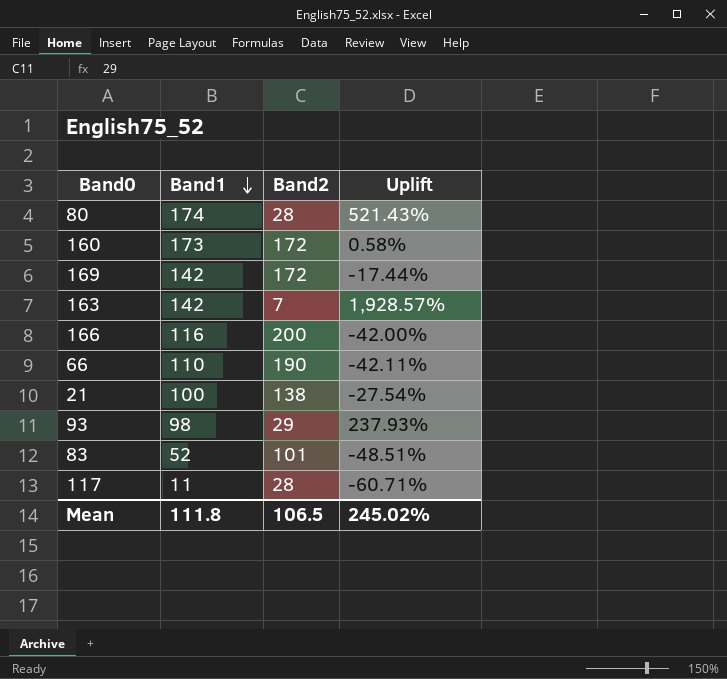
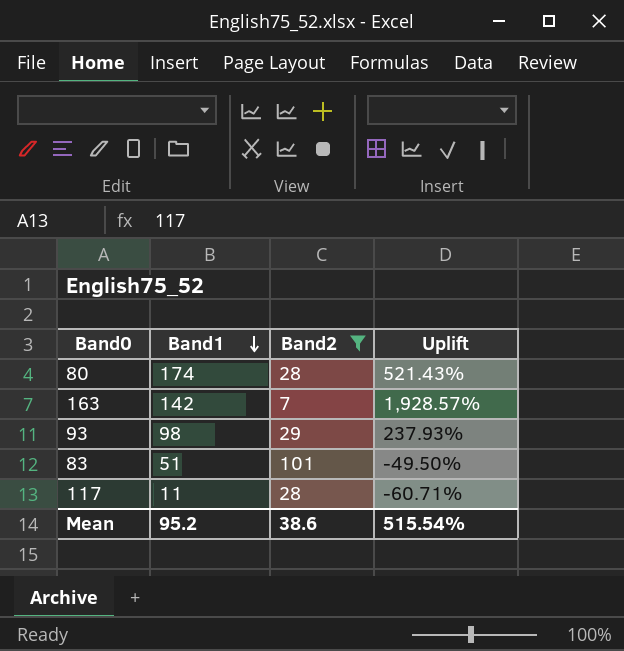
filter: none -> Band2 <= 101
83 | Band1: 52 -> 51
83 | Uplift: -48.51% -> -49.50%
Mean | Band1: 111.8 -> 95.2
Mean | Band2: 106.5 -> 38.6
Mean | Uplift: 245.02% -> 515.54%

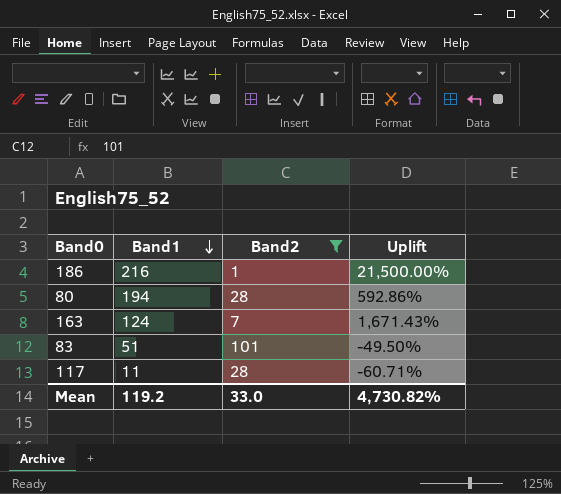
row 93: 98 | 29 | 237.93% -> none
row 186: none -> 216 | 1 | 21,500.00%
80 | Band1: 174 -> 194
80 | Uplift: 521.43% -> 592.86%
163 | Band1: 142 -> 124
163 | Uplift: 1,928.57% -> 1,671.43%
Mean | Band1: 95.2 -> 119.2
Mean | Band2: 38.6 -> 33.0
Mean | Uplift: 515.54% -> 4,730.82%

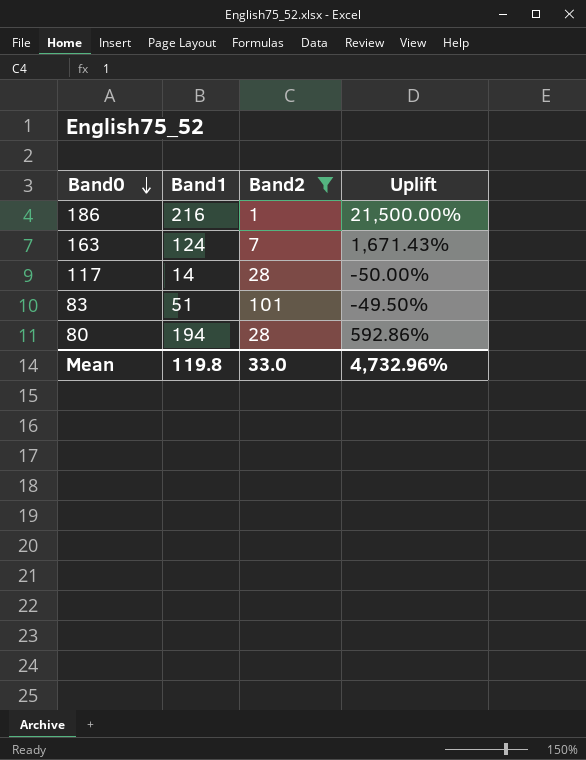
row order: Band1 descending -> Band0 descending
117 | Band1: 11 -> 14
117 | Uplift: -60.71% -> -50.00%
Mean | Band1: 119.2 -> 119.8
Mean | Uplift: 4,730.82% -> 4,732.96%

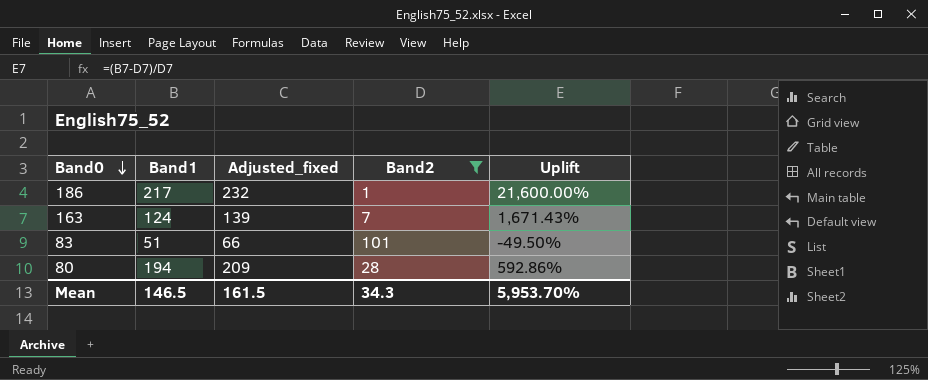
column Adjusted_fixed | formula: none -> [Band1] + 15
row 117: 14 | 28 | -50.00% -> none
186 | Band1: 216 -> 217
186 | Uplift: 21,500.00% -> 21,600.00%
Mean | Band1: 119.8 -> 146.5
Mean | Band2: 33.0 -> 34.3
Mean | Uplift: 4,732.96% -> 5,953.70%

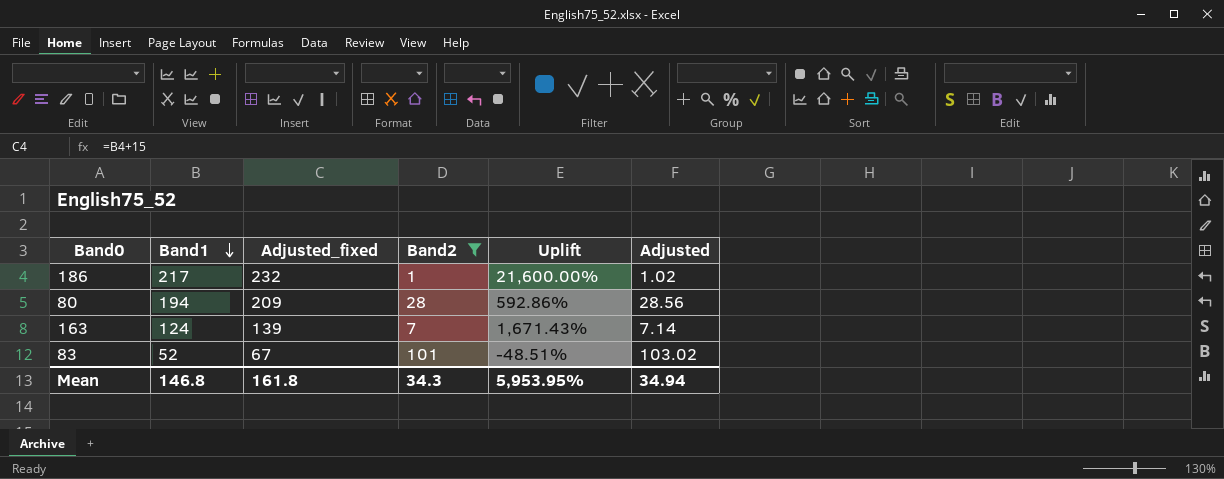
row order: Band0 descending -> Band1 descending
column Adjusted | formula: none -> [Band2] * 1.02
83 | Band1: 51 -> 52
83 | Adjusted_fixed: 66 -> 67
83 | Uplift: -49.50% -> -48.51%
Mean | Band1: 146.5 -> 146.8
Mean | Adjusted_fixed: 161.5 -> 161.8
Mean | Uplift: 5,953.70% -> 5,953.95%

